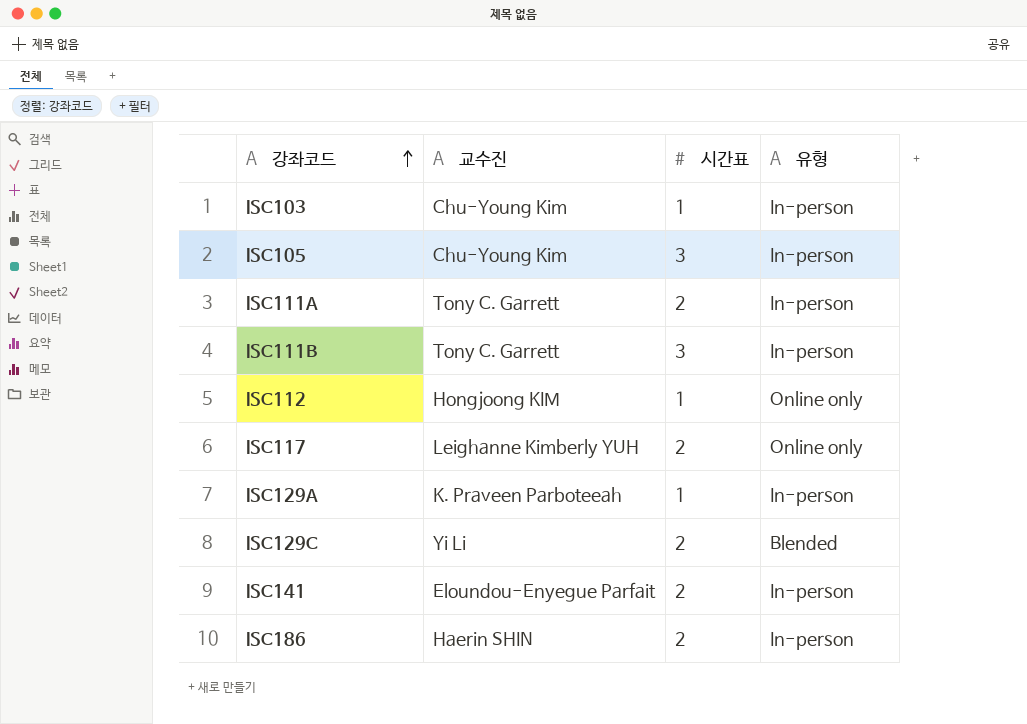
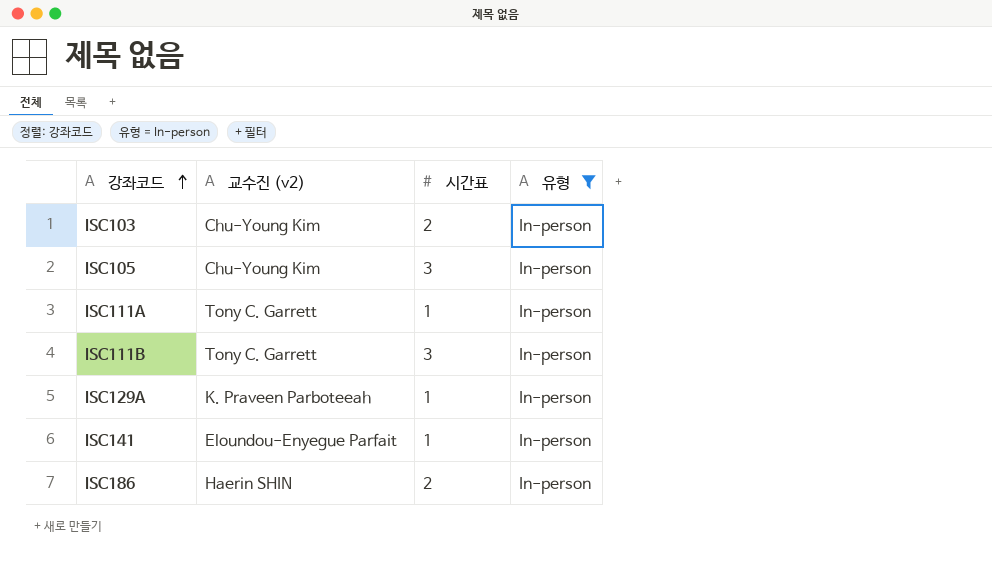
filter: none -> 유형 = In-person
column name: 교수진 -> 교수진 (v2)
ISC103 | 시간표: 1 -> 2
ISC111A | 시간표: 2 -> 1
ISC141 | 시간표: 2 -> 1

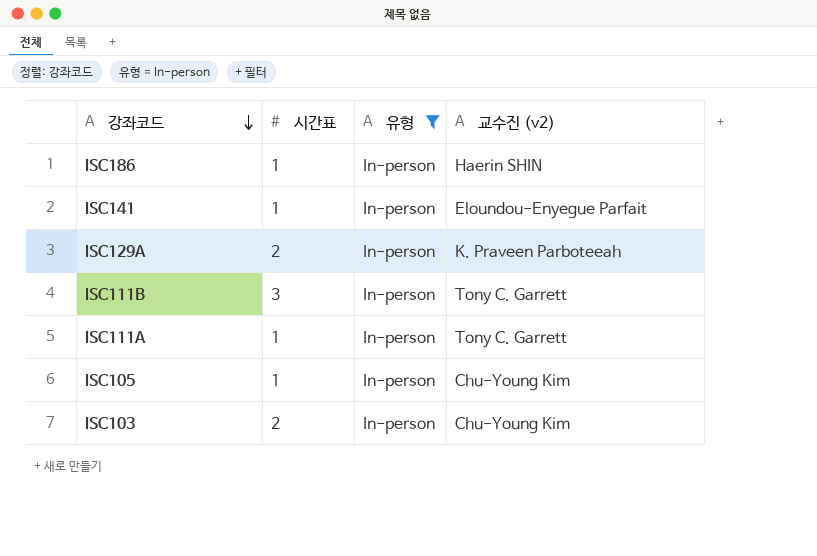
row order: 강좌코드 ascending -> 강좌코드 descending
column 교수진 (v2) | position: 2 -> 4
ISC186 | 시간표: 2 -> 1
ISC129A | 시간표: 1 -> 2
ISC105 | 시간표: 3 -> 1

